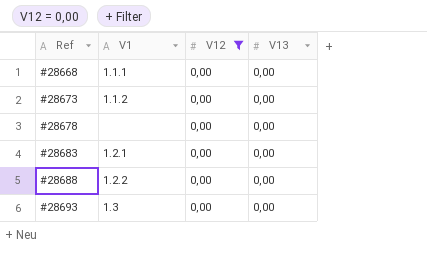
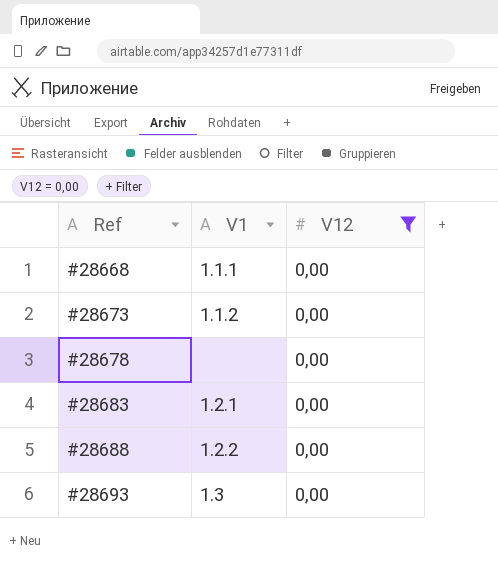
column V13 | position: 4 -> none

